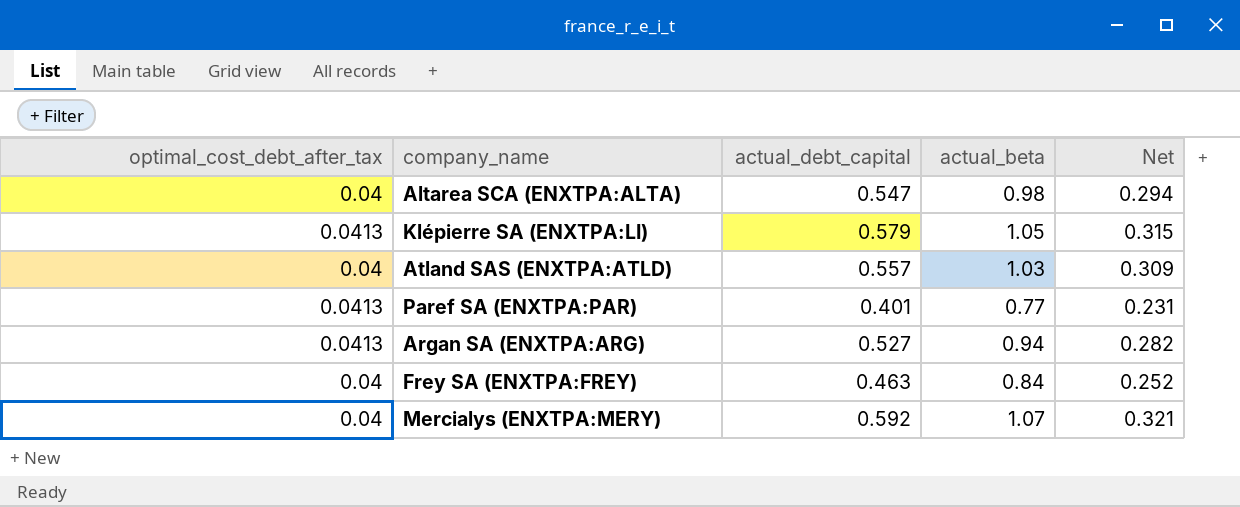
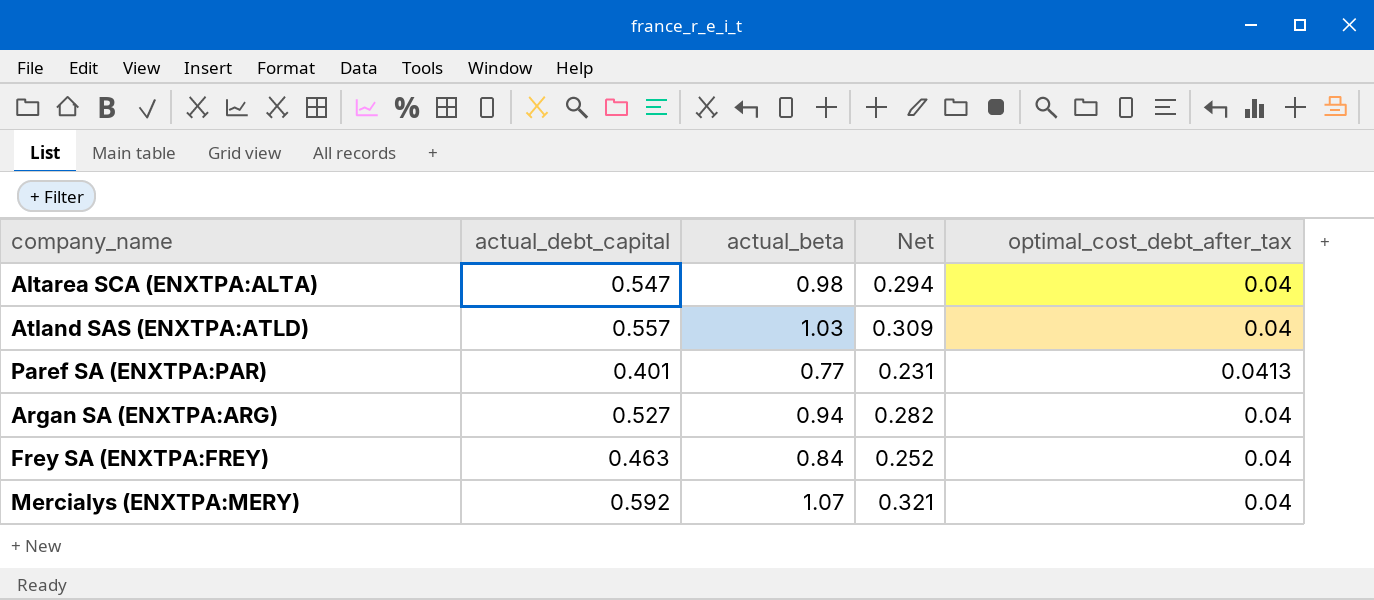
column optimal_cost_debt_after_tax | position: 1 -> 5
row Klépierre SA (ENXTPA:LI): 0.0413 | 0.579 | 1.05 | 0.315 -> none
Argan SA (ENXTPA:ARG) | optimal_cost_debt_after_tax: 0.0413 -> 0.04

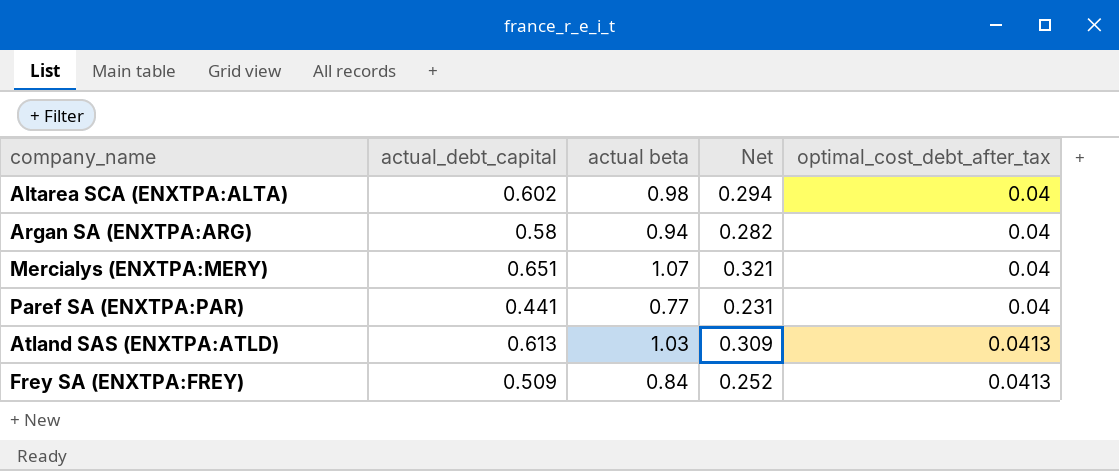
row order: none -> optimal_cost_debt_after_tax ascending
column name: actual_beta -> actual beta
Altarea SCA (ENXTPA:ALTA) | actual_debt_capital: 0.547 -> 0.602
Argan SA (ENXTPA:ARG) | actual_debt_capital: 0.527 -> 0.58
Mercialys (ENXTPA:MERY) | actual_debt_capital: 0.592 -> 0.651
Paref SA (ENXTPA:PAR) | actual_debt_capital: 0.401 -> 0.441
Paref SA (ENXTPA:PAR) | optimal_cost_debt_after_tax: 0.0413 -> 0.04
Atland SAS (ENXTPA:ATLD) | actual_debt_capital: 0.557 -> 0.613
Atland SAS (ENXTPA:ATLD) | optimal_cost_debt_after_tax: 0.04 -> 0.0413
Frey SA (ENXTPA:FREY) | actual_debt_capital: 0.463 -> 0.509
Frey SA (ENXTPA:FREY) | optimal_cost_debt_after_tax: 0.04 -> 0.0413

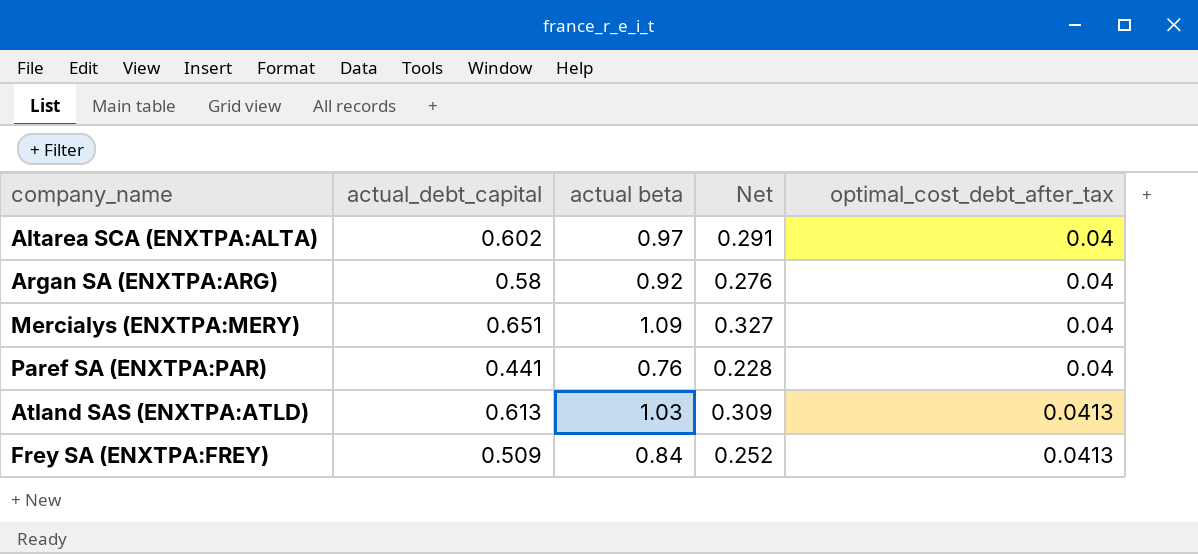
Altarea SCA (ENXTPA:ALTA) | actual beta: 0.98 -> 0.97
Altarea SCA (ENXTPA:ALTA) | Net: 0.294 -> 0.291
Argan SA (ENXTPA:ARG) | actual beta: 0.94 -> 0.92
Argan SA (ENXTPA:ARG) | Net: 0.282 -> 0.276
Mercialys (ENXTPA:MERY) | actual beta: 1.07 -> 1.09
Mercialys (ENXTPA:MERY) | Net: 0.321 -> 0.327
Paref SA (ENXTPA:PAR) | actual beta: 0.77 -> 0.76
Paref SA (ENXTPA:PAR) | Net: 0.231 -> 0.228

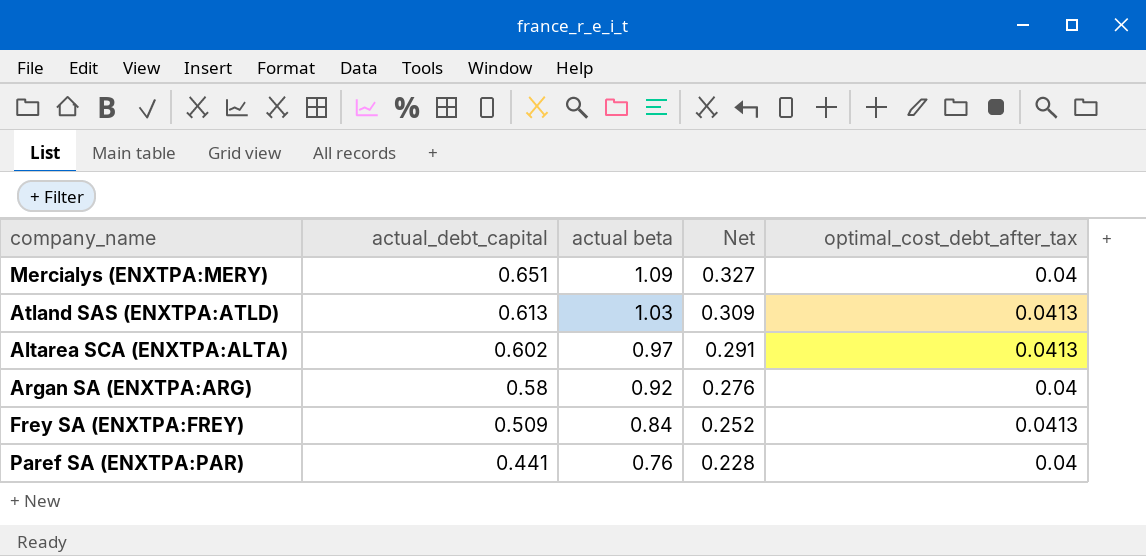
row order: optimal_cost_debt_after_tax ascending -> actual_debt_capital descending
Altarea SCA (ENXTPA:ALTA) | optimal_cost_debt_after_tax: 0.04 -> 0.0413

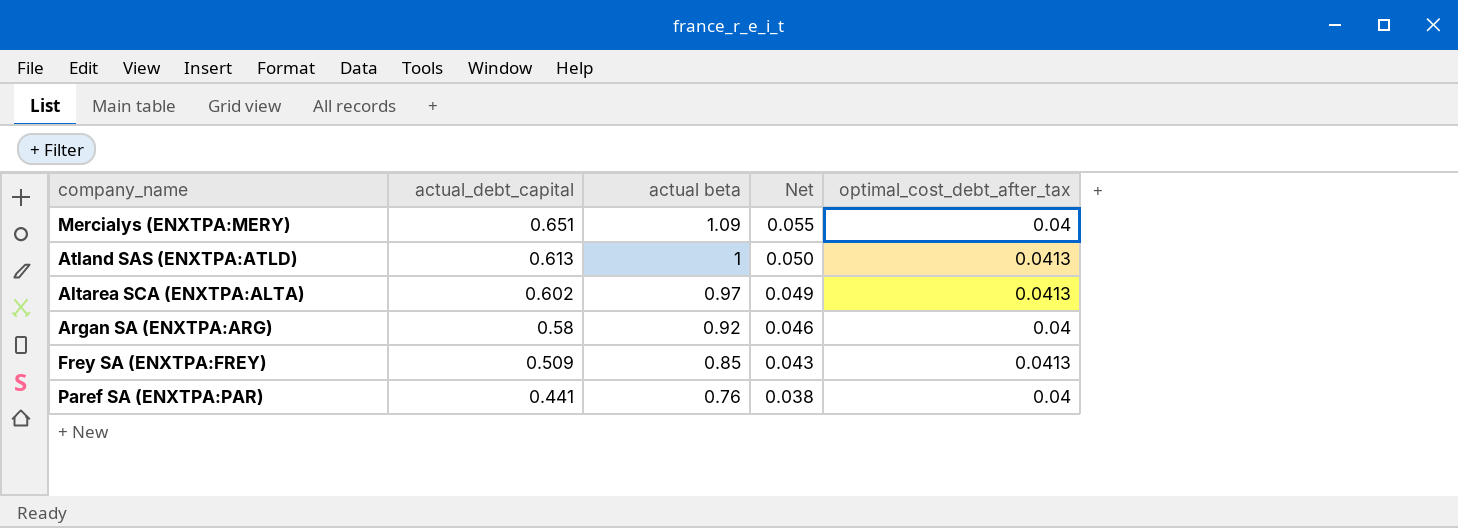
column Net | formula: [actual beta] * 0.3 -> [actual beta] * 0.05
Atland SAS (ENXTPA:ATLD) | actual beta: 1.03 -> 1
Frey SA (ENXTPA:FREY) | actual beta: 0.84 -> 0.85

